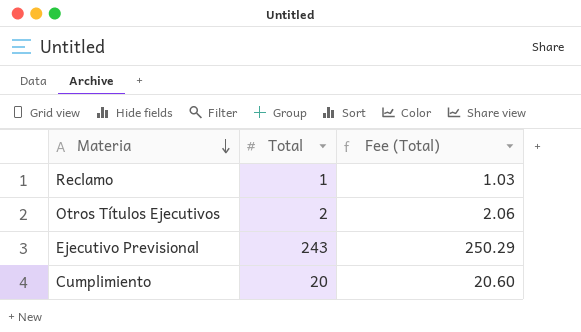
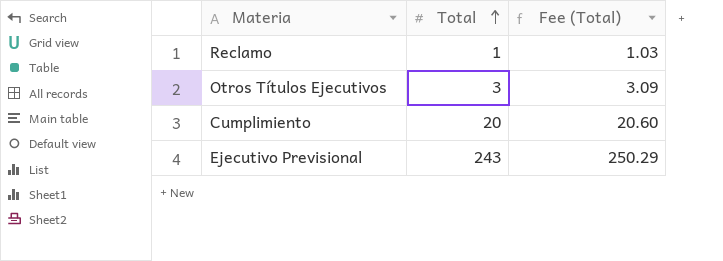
row order: Materia descending -> Total ascending
Otros Títulos Ejecutivos | Total: 2 -> 3
Otros Títulos Ejecutivos | Fee (Total): 2.06 -> 3.09

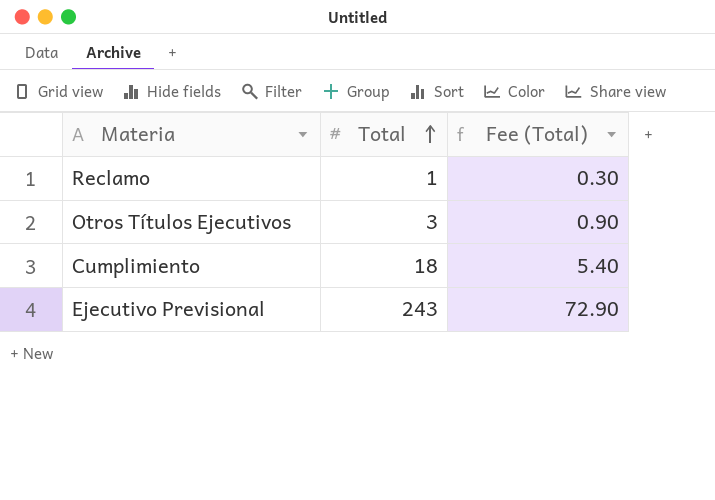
column Fee (Total) | formula: [Total] * 1.03 -> [Total] * 0.3
Cumplimiento | Total: 20 -> 18

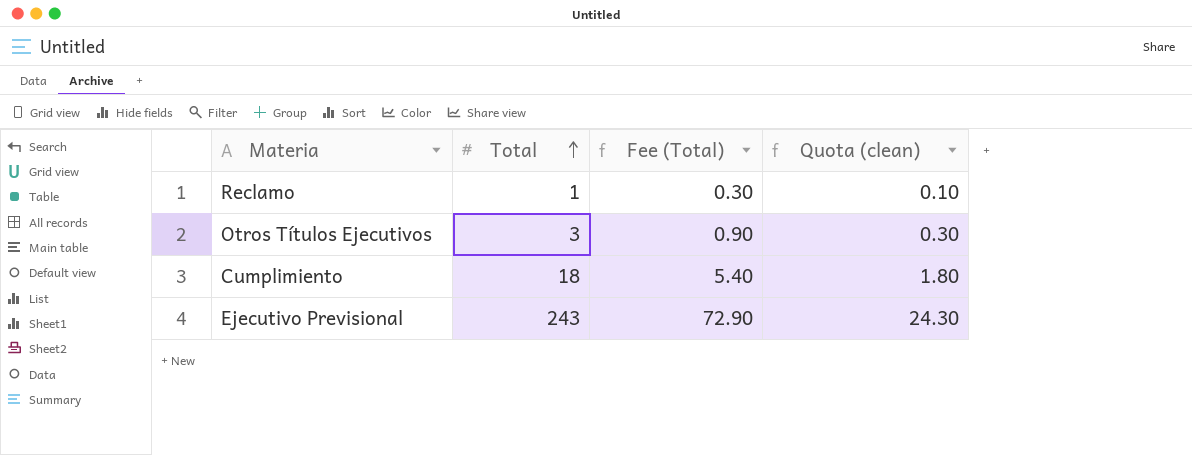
column Quota (clean) | formula: none -> [Total] * 0.1

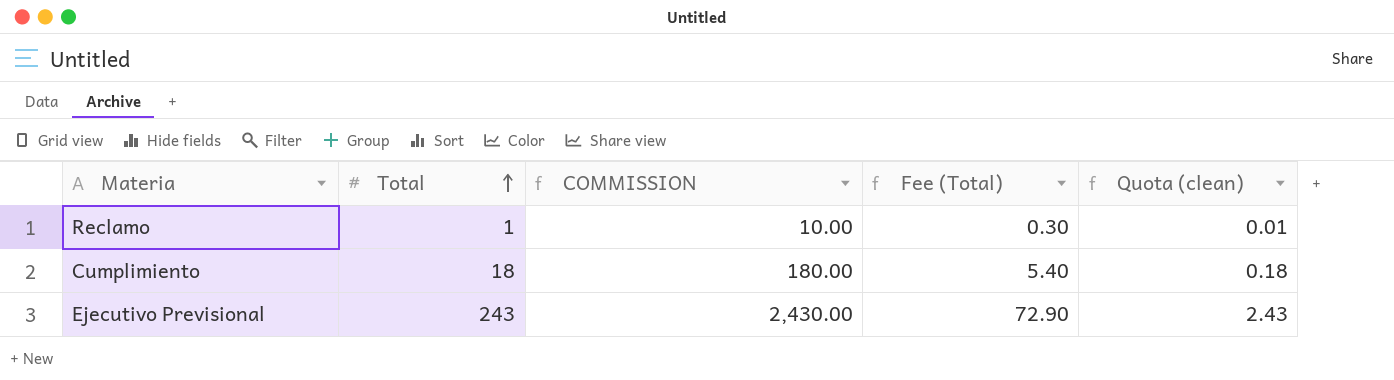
column COMMISSION | formula: none -> [Total] * 10
column Quota (clean) | formula: [Total] * 0.1 -> [Total] * 0.01
row Otros Títulos Ejecutivos: 3 | 0.90 | 0.30 -> none

